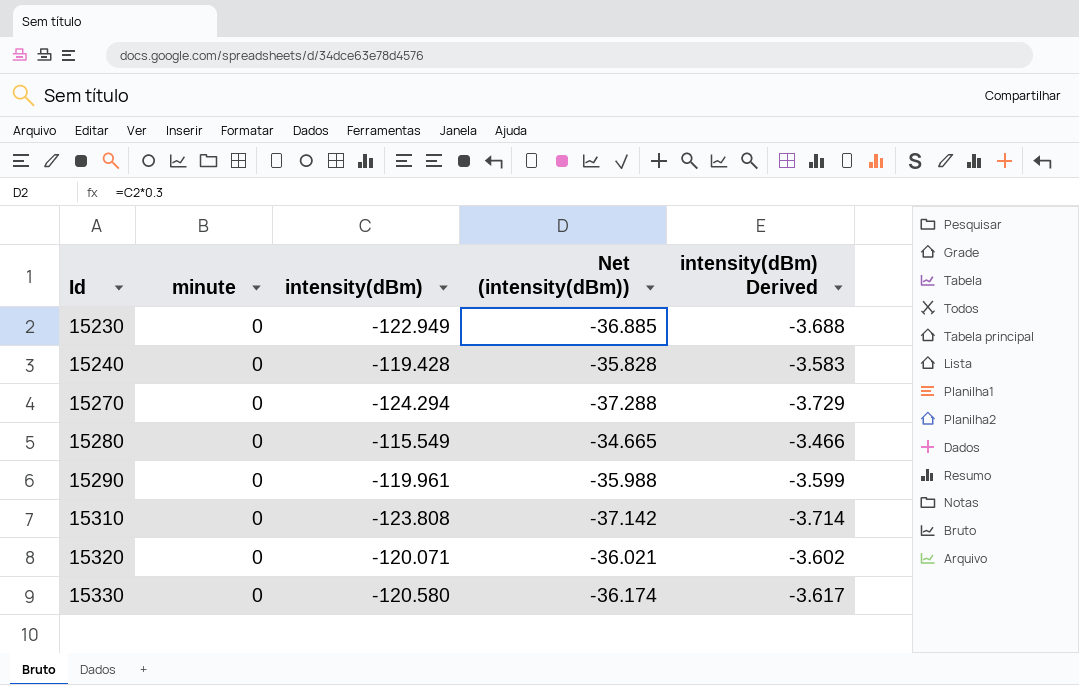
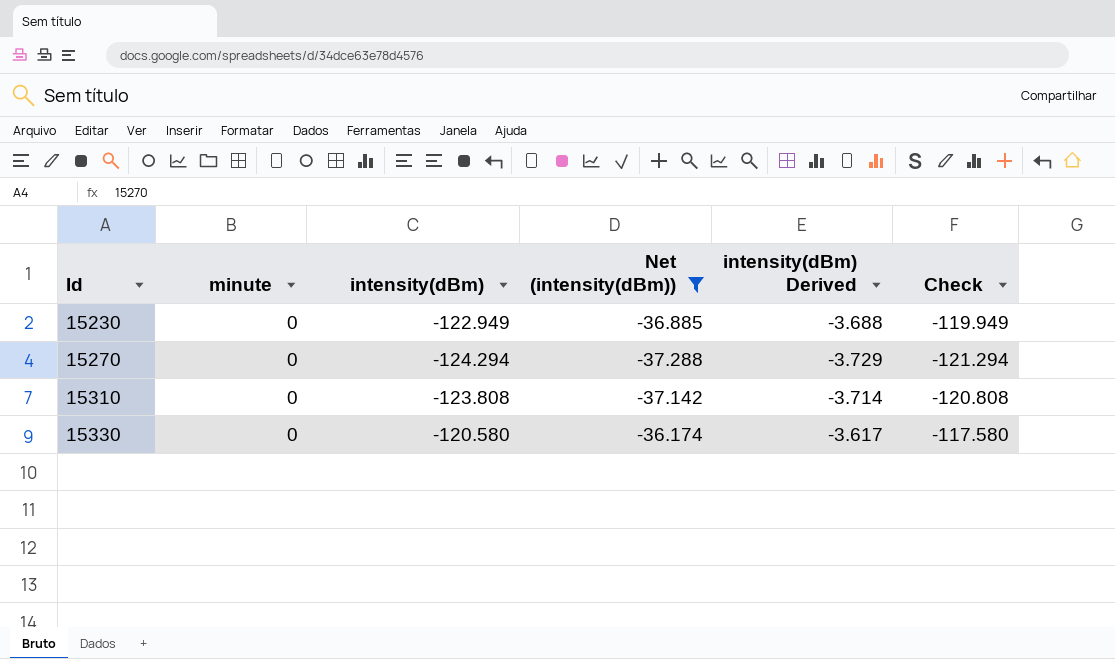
filter: none -> Net (intensity(dBm)) <= -36.174
column Check | formula: none -> [intensity(dBm)] + 3

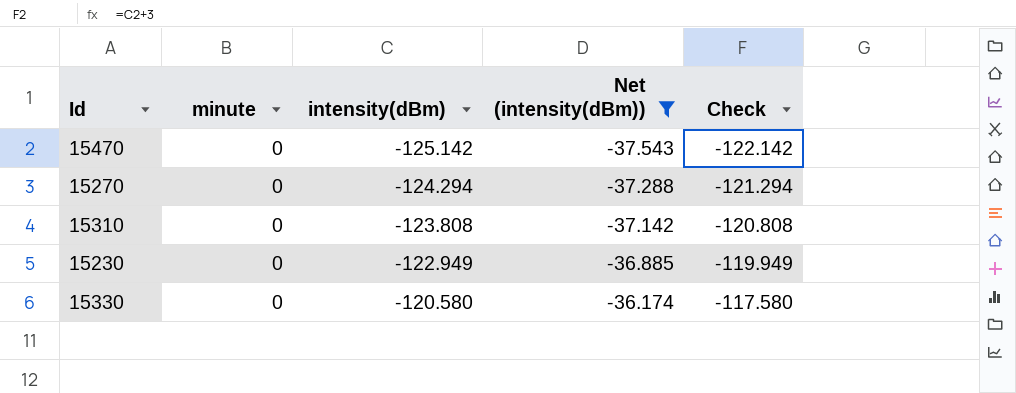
row order: Id ascending -> intensity(dBm) ascending
column intensity(dBm) Derived | formula: [intensity(dBm)] * 0.03 -> none
row 15470: none -> 0 | -125.142 | -37.543 | -122.142

